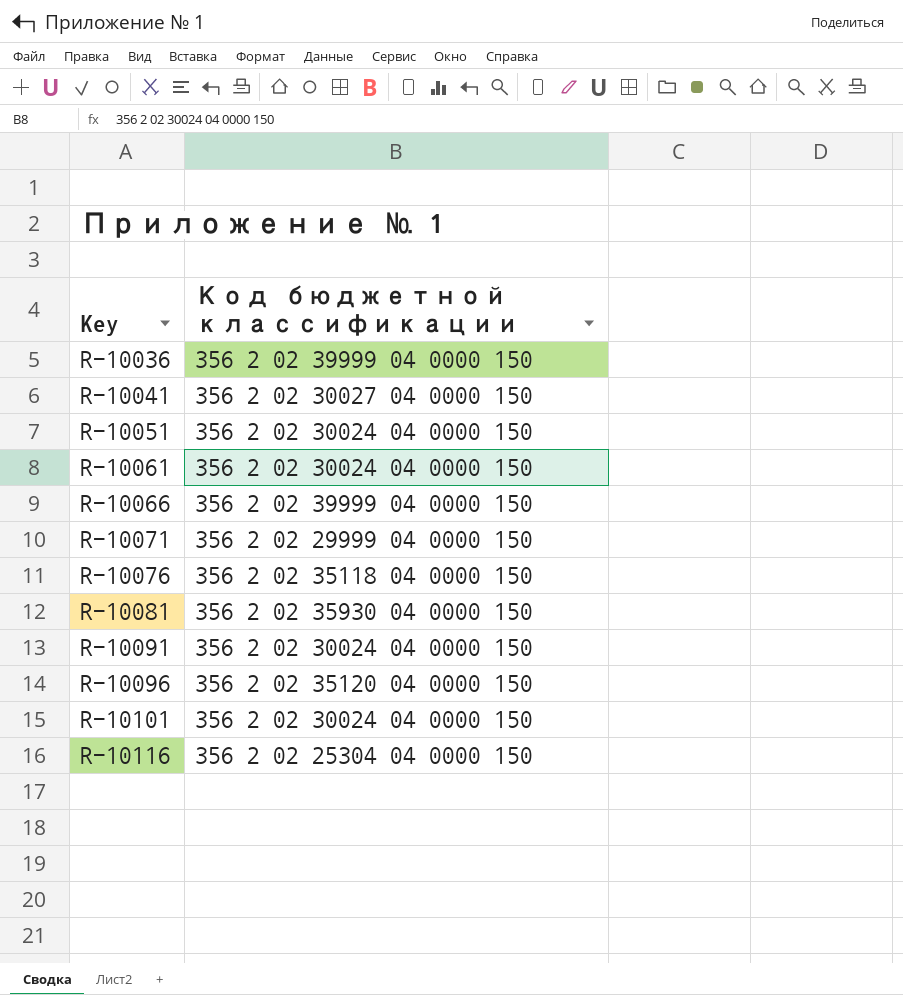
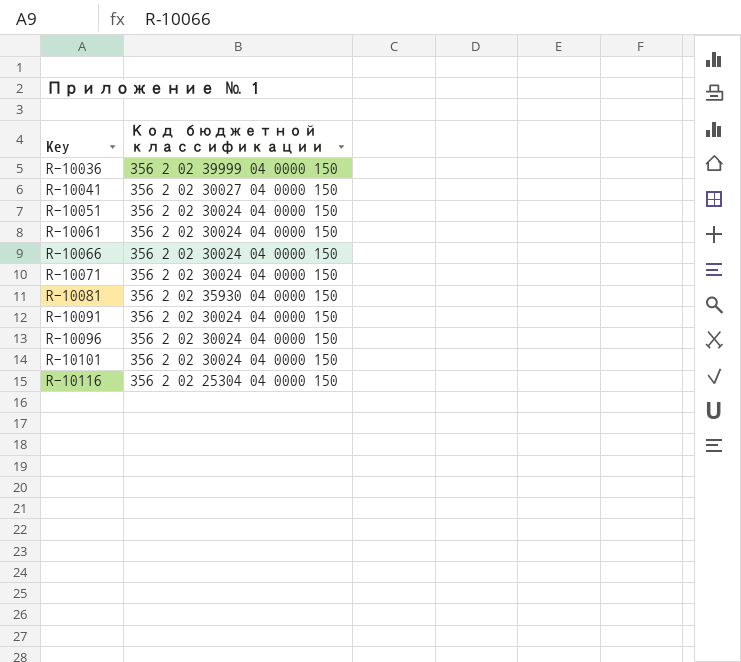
row R-10076: 356 2 02 35118 04 0000 150 -> none
R-10066 | Код бюджетной классификации: 356 2 02 39999 04 0000 150 -> 356 2 02 30024 04 0000 150
R-10071 | Код бюджетной классификации: 356 2 02 29999 04 0000 150 -> 356 2 02 30024 04 0000 150
R-10096 | Код бюджетной классификации: 356 2 02 35120 04 0000 150 -> 356 2 02 30024 04 0000 150

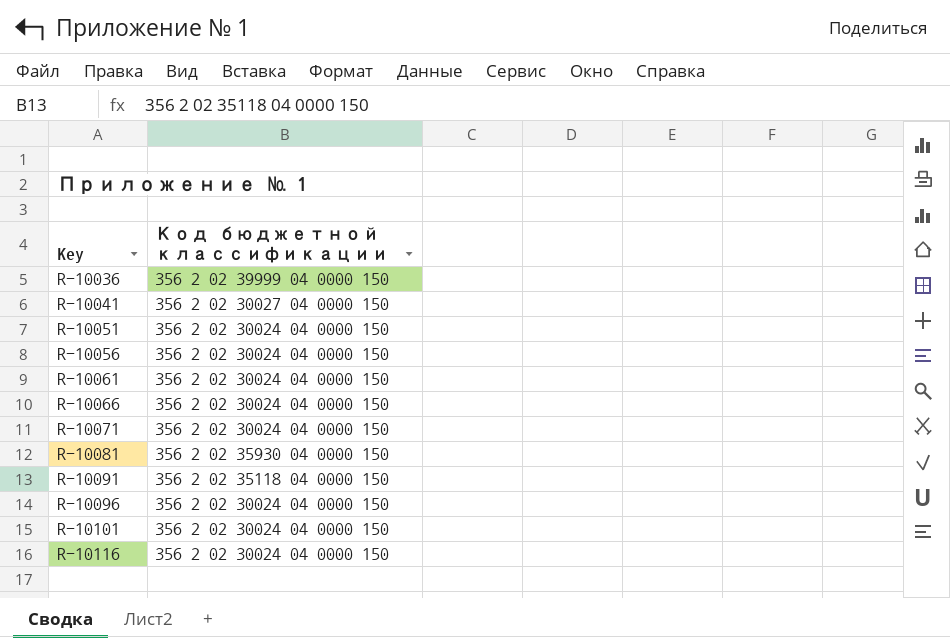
row R-10056: none -> 356 2 02 30024 04 0000 150
R-10091 | Код бюджетной классификации: 356 2 02 30024 04 0000 150 -> 356 2 02 35118 04 0000 150
R-10116 | Код бюджетной классификации: 356 2 02 25304 04 0000 150 -> 356 2 02 30024 04 0000 150

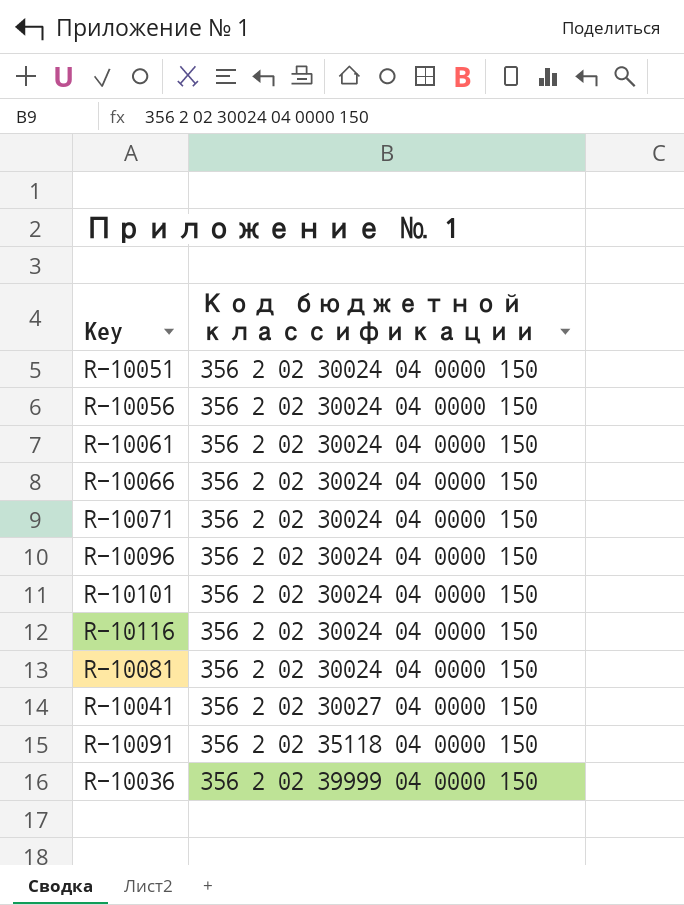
row order: Key ascending -> Код бюджетной классификации ascending
R-10081 | Код бюджетной классификации: 356 2 02 35930 04 0000 150 -> 356 2 02 30024 04 0000 150

